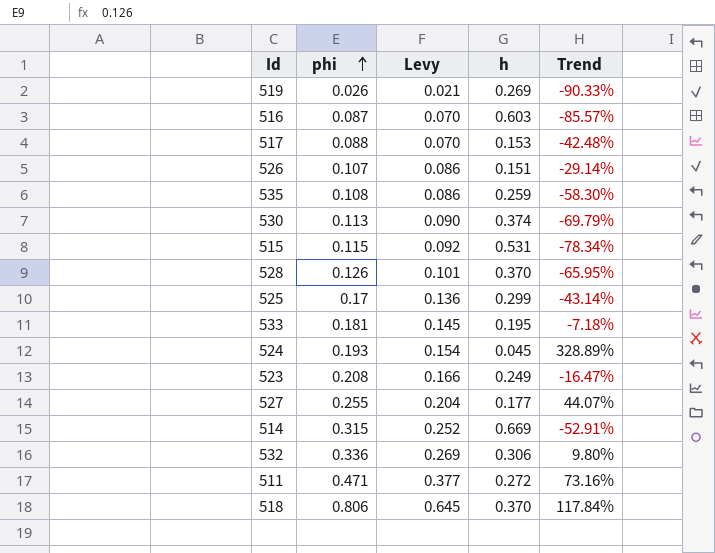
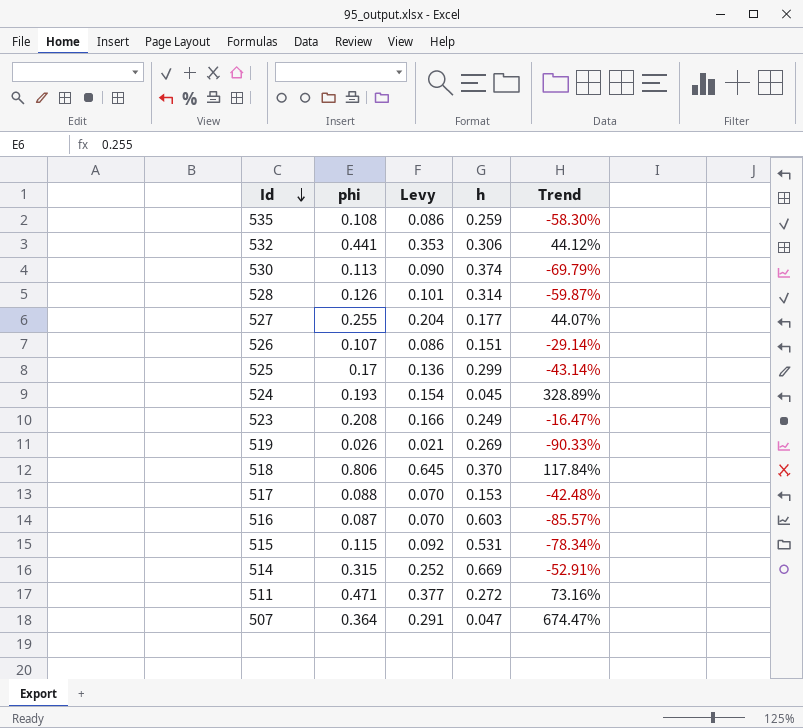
row order: phi ascending -> Id descending
row 533: 0.181 | 0.145 | 0.195 | -7.18% -> none
532 | phi: 0.336 -> 0.441
532 | Levy: 0.269 -> 0.353
532 | Trend: 9.80% -> 44.12%
528 | h: 0.370 -> 0.314
528 | Trend: -65.95% -> -59.87%
row 507: none -> 0.364 | 0.291 | 0.047 | 674.47%

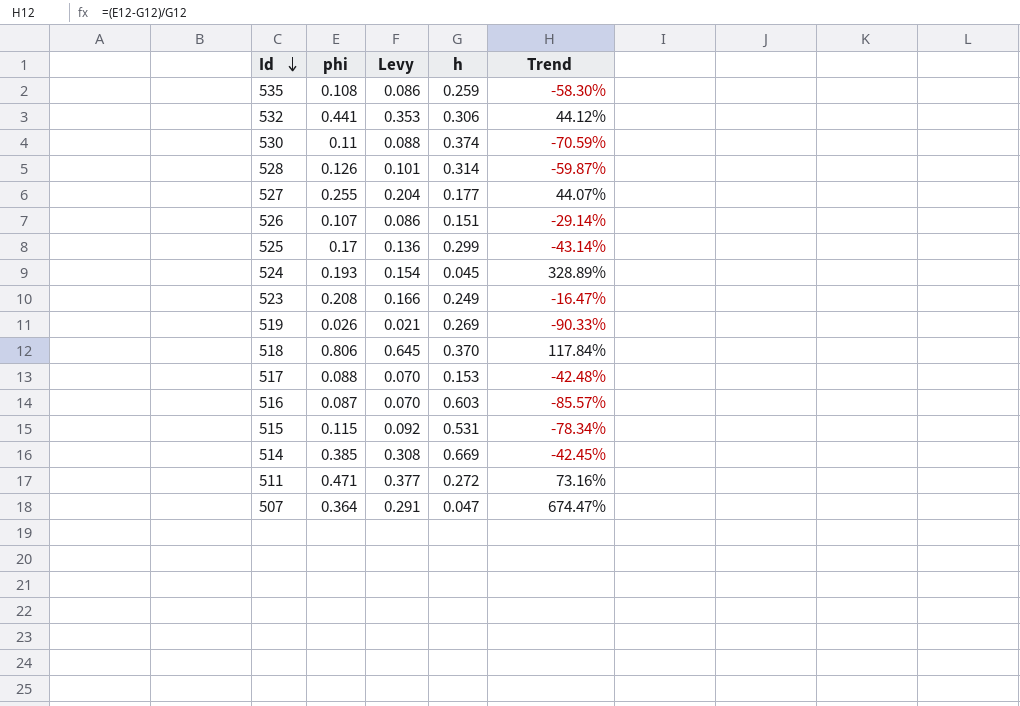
530 | phi: 0.113 -> 0.11
530 | Levy: 0.090 -> 0.088
530 | Trend: -69.79% -> -70.59%
514 | phi: 0.315 -> 0.385
514 | Levy: 0.252 -> 0.308
514 | Trend: -52.91% -> -42.45%

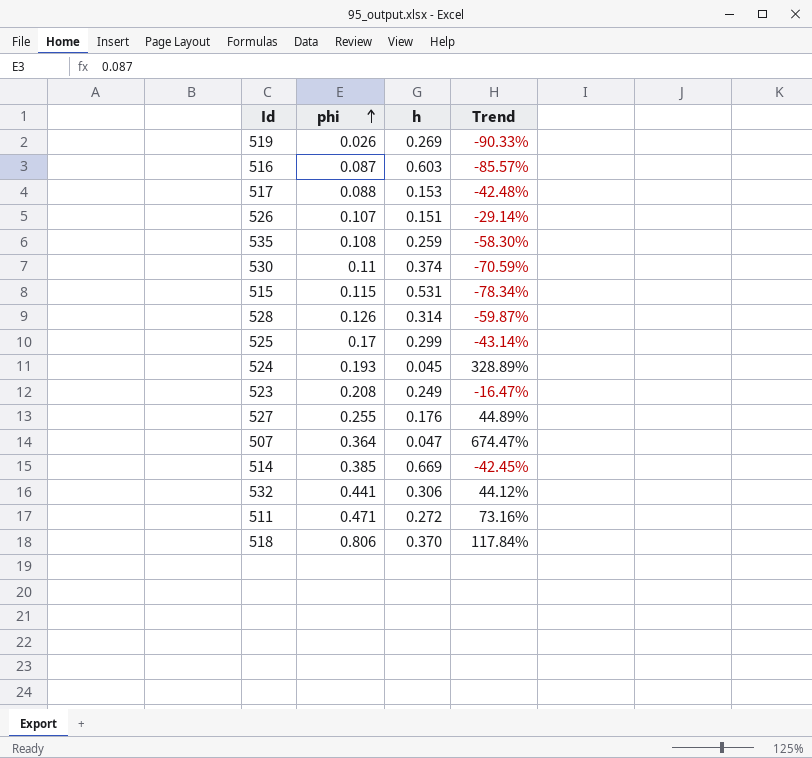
row order: Id descending -> phi ascending
column Levy | formula: [phi] * 0.8 -> none
527 | h: 0.177 -> 0.176
527 | Trend: 44.07% -> 44.89%

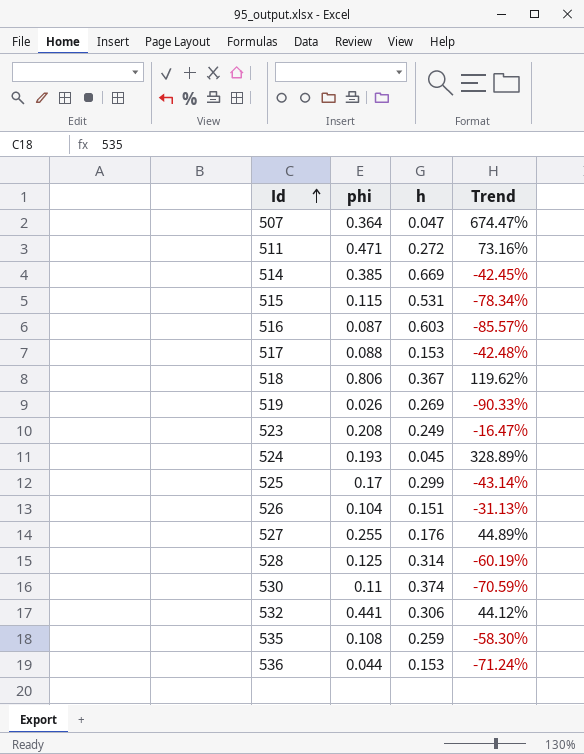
row order: phi ascending -> Id ascending
518 | h: 0.370 -> 0.367
518 | Trend: 117.84% -> 119.62%
526 | phi: 0.107 -> 0.104
526 | Trend: -29.14% -> -31.13%
528 | phi: 0.126 -> 0.125
528 | Trend: -59.87% -> -60.19%
row 536: none -> 0.044 | 0.153 | -71.24%

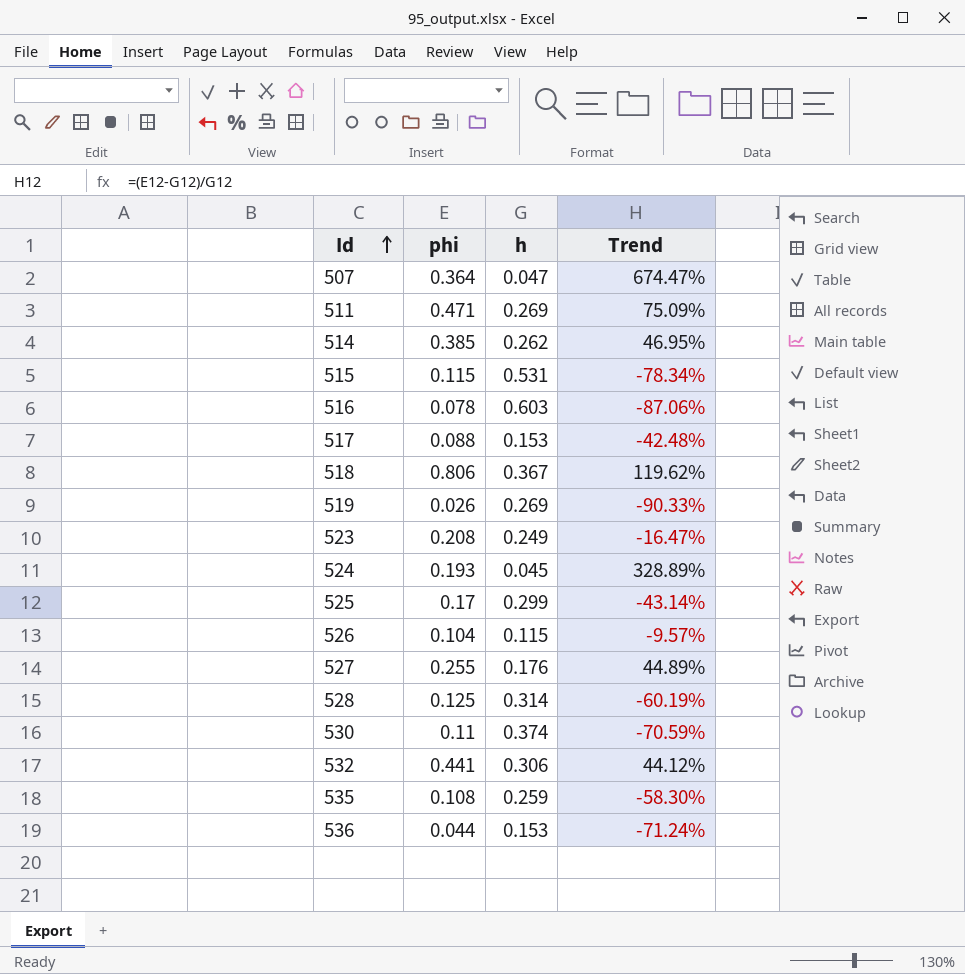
511 | h: 0.272 -> 0.269
511 | Trend: 73.16% -> 75.09%
514 | h: 0.669 -> 0.262
514 | Trend: -42.45% -> 46.95%
516 | phi: 0.087 -> 0.078
516 | Trend: -85.57% -> -87.06%
526 | h: 0.151 -> 0.115
526 | Trend: -31.13% -> -9.57%

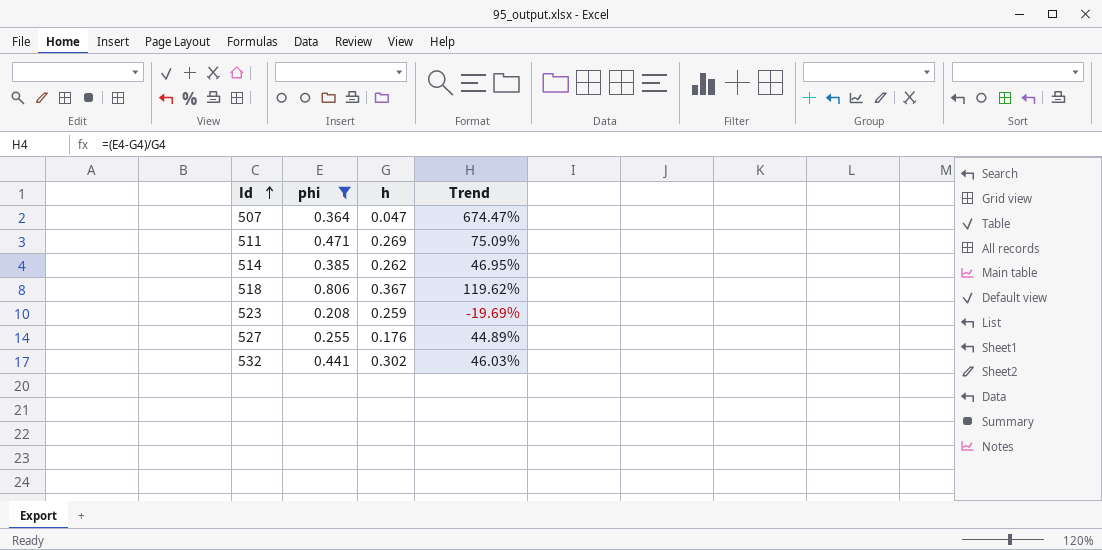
filter: none -> phi >= 0.208
523 | h: 0.249 -> 0.259
523 | Trend: -16.47% -> -19.69%
532 | h: 0.306 -> 0.302
532 | Trend: 44.12% -> 46.03%

